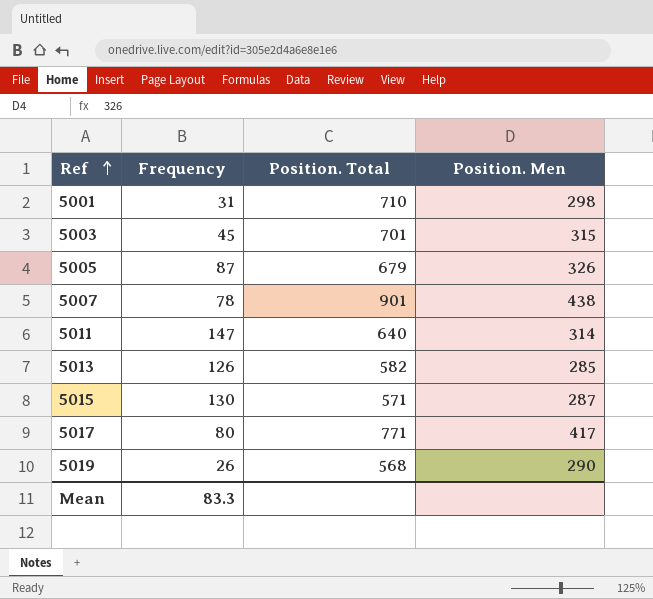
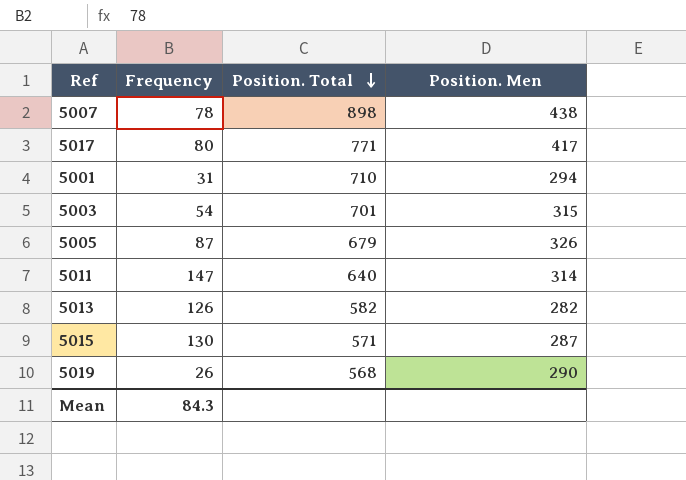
row order: Ref ascending -> Position. Total descending
5007 | Position. Total: 901 -> 898
5001 | Position. Men: 298 -> 294
5003 | Frequency: 45 -> 54
5013 | Position. Men: 285 -> 282
Mean | Frequency: 83.3 -> 84.3

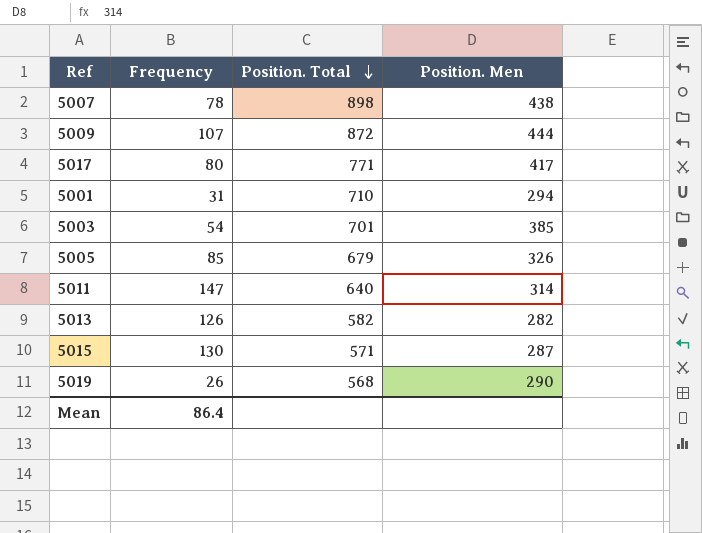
row 5009: none -> 107 | 872 | 444
5003 | Position. Men: 315 -> 385
5005 | Frequency: 87 -> 85
Mean | Frequency: 84.3 -> 86.4

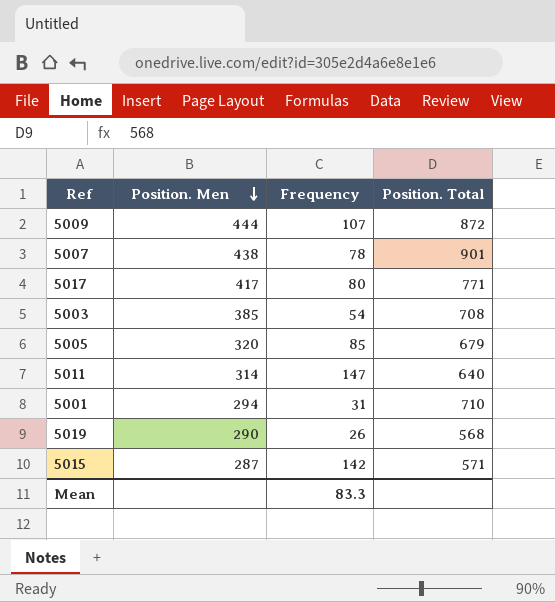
row order: Position. Total descending -> Position. Men descending
column Position. Men | position: 4 -> 2
row 5013: 126 | 582 | 282 -> none
5007 | Position. Total: 898 -> 901
5003 | Position. Total: 701 -> 708
5005 | Position. Men: 326 -> 320
5015 | Frequency: 130 -> 142
Mean | Frequency: 86.4 -> 83.3

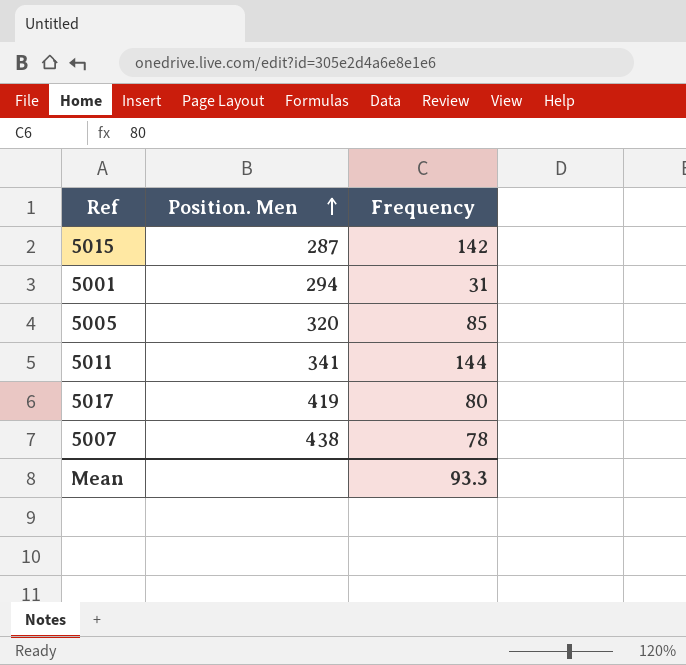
row order: Position. Men descending -> Position. Men ascending
column Position. Total | position: 4 -> none
row 5009: 444 | 107 | 872 -> none
row 5003: 385 | 54 | 708 -> none
row 5019: 290 | 26 | 568 -> none
5011 | Position. Men: 314 -> 341
5011 | Frequency: 147 -> 144
5017 | Position. Men: 417 -> 419
Mean | Frequency: 83.3 -> 93.3

